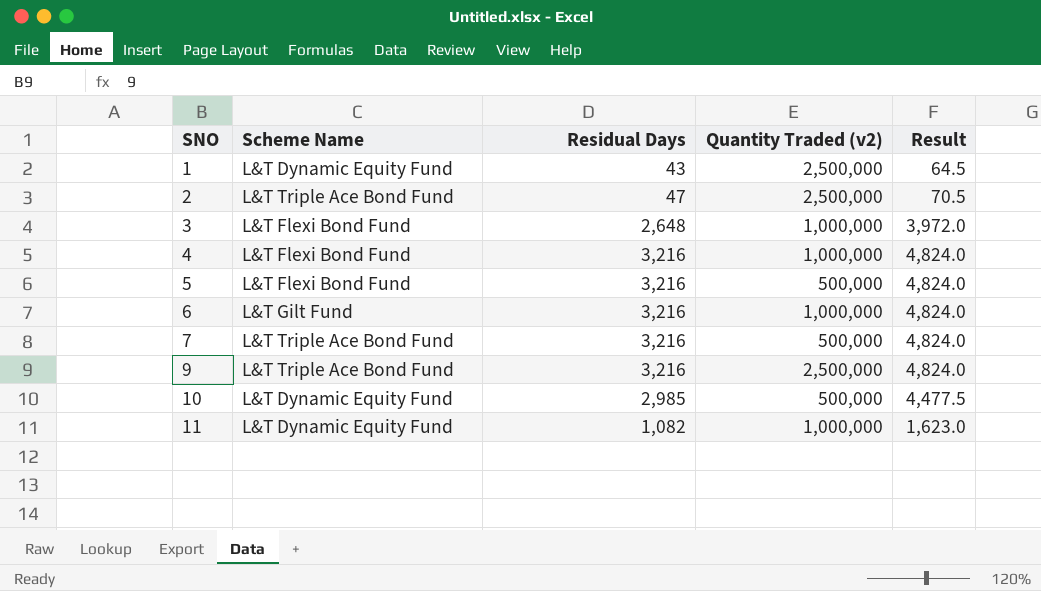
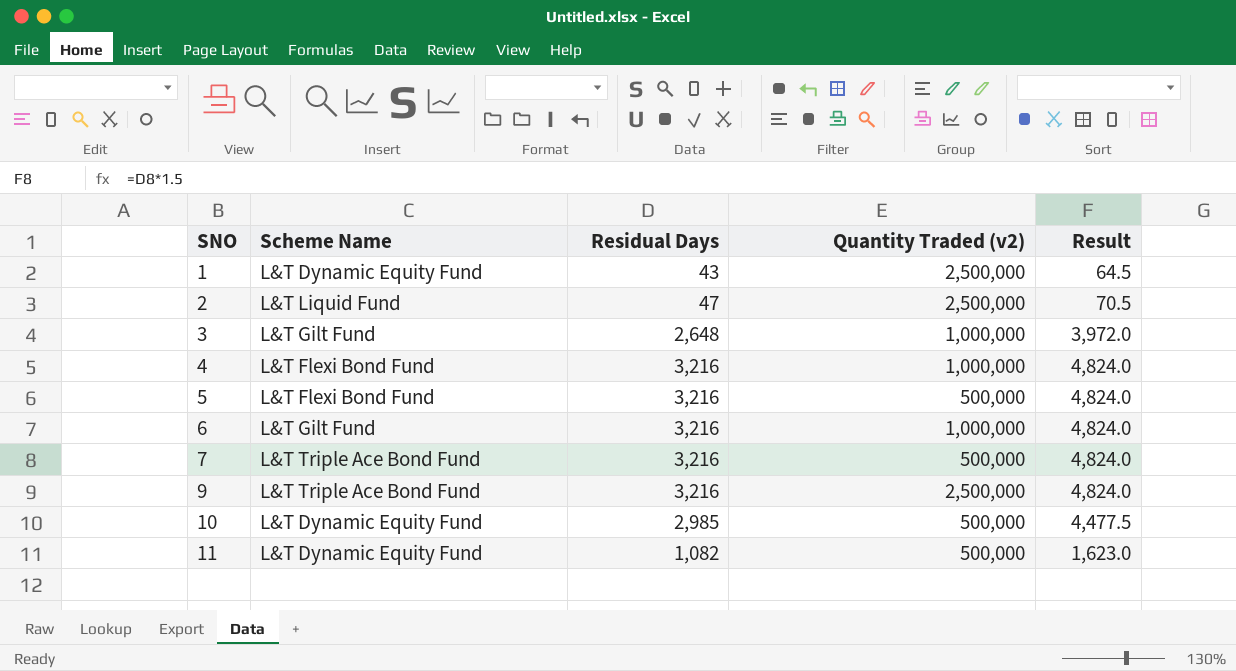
2 | Scheme Name: L&T Triple Ace Bond Fund -> L&T Liquid Fund
3 | Scheme Name: L&T Flexi Bond Fund -> L&T Gilt Fund
11 | Quantity Traded (v2): 1,000,000 -> 500,000

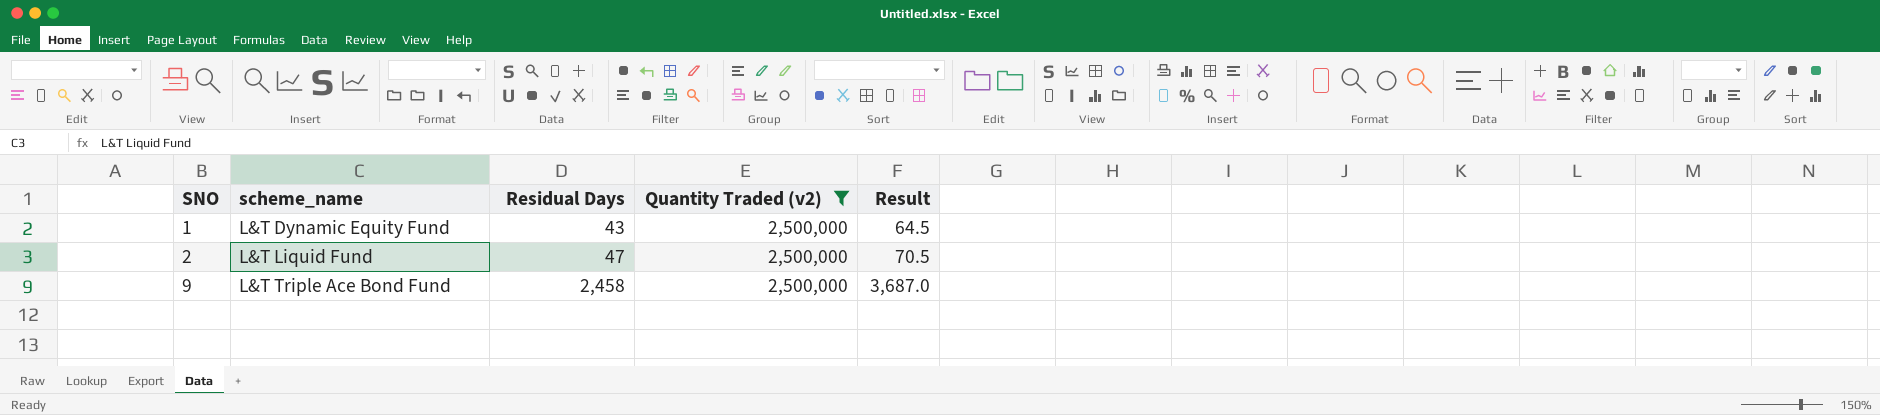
filter: none -> Quantity Traded (v2) = 2,500,000
column name: Scheme Name -> scheme_name
9 | Residual Days: 3,216 -> 2,458
9 | Result: 4,824.0 -> 3,687.0

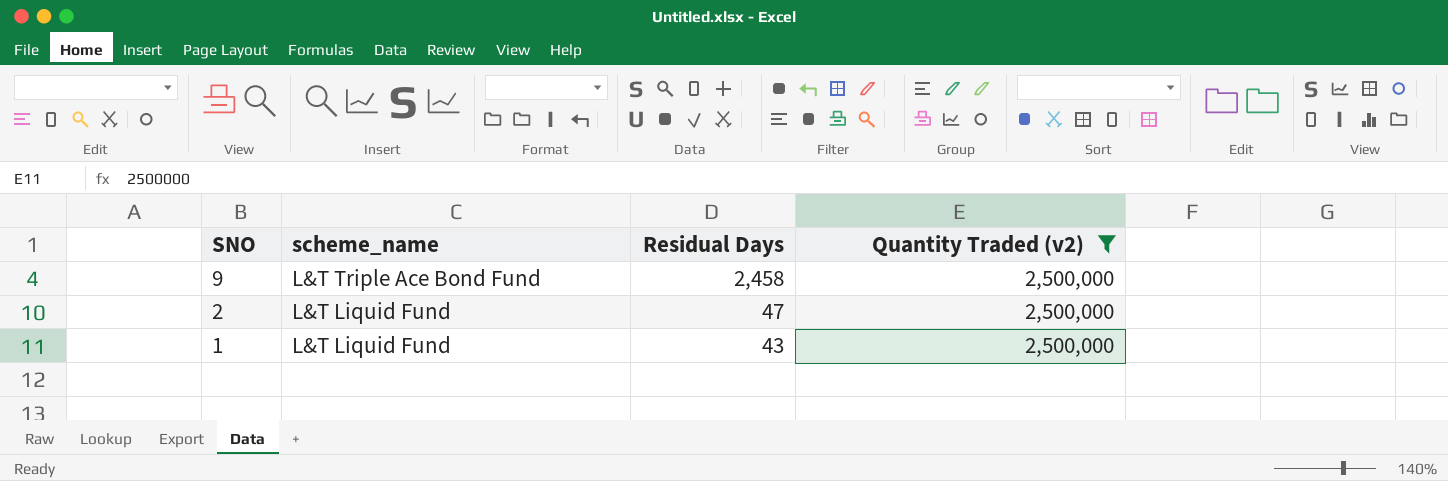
row order: SNO ascending -> SNO descending
column Result | formula: [Residual Days] * 1.5 -> none
1 | scheme_name: L&T Dynamic Equity Fund -> L&T Liquid Fund

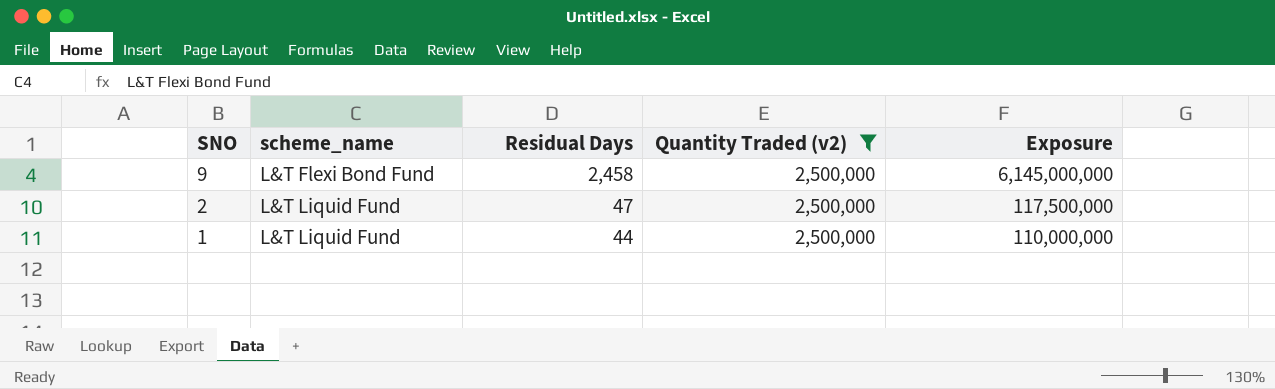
column Exposure | formula: none -> [Residual Days] * [Quantity Traded (v2)]
9 | scheme_name: L&T Triple Ace Bond Fund -> L&T Flexi Bond Fund
1 | Residual Days: 43 -> 44

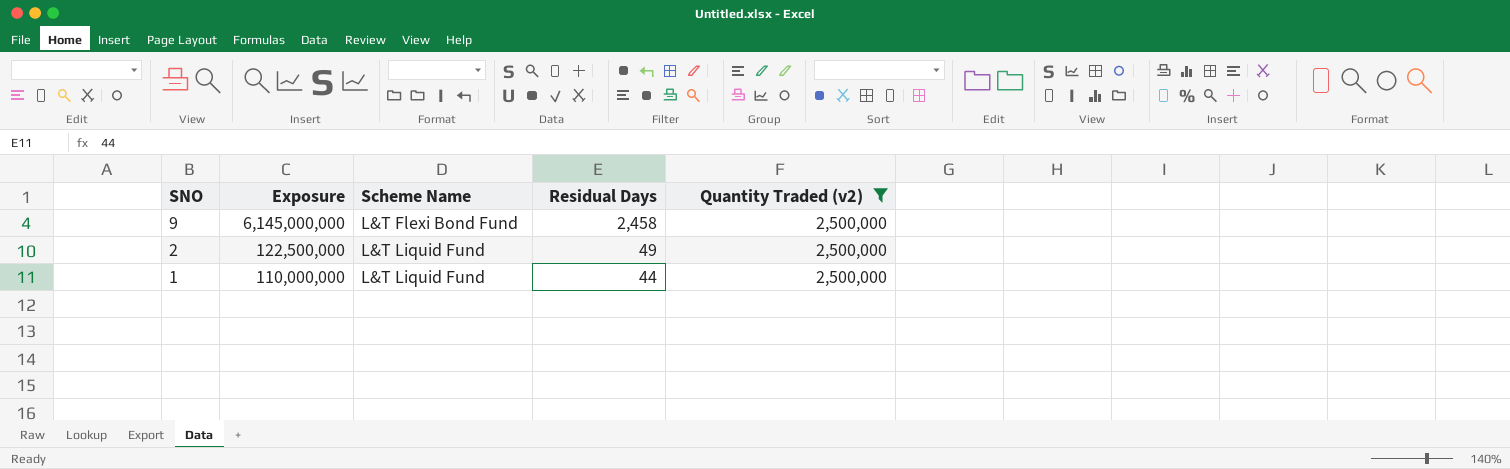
column Exposure | position: 5 -> 2
column name: scheme_name -> Scheme Name
2 | Exposure: 117,500,000 -> 122,500,000
2 | Residual Days: 47 -> 49

